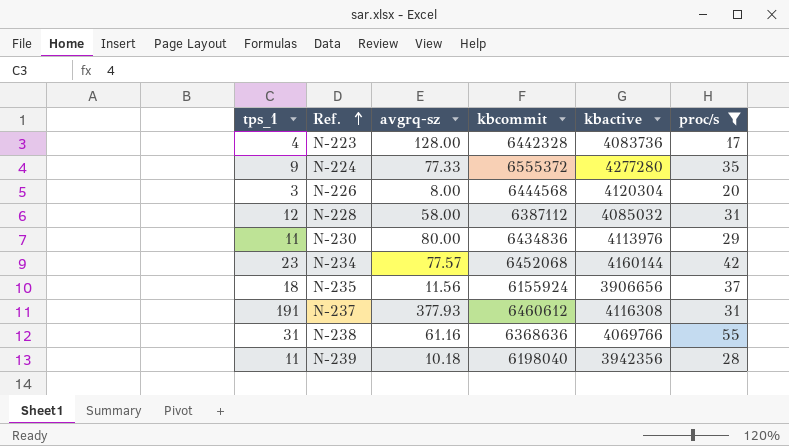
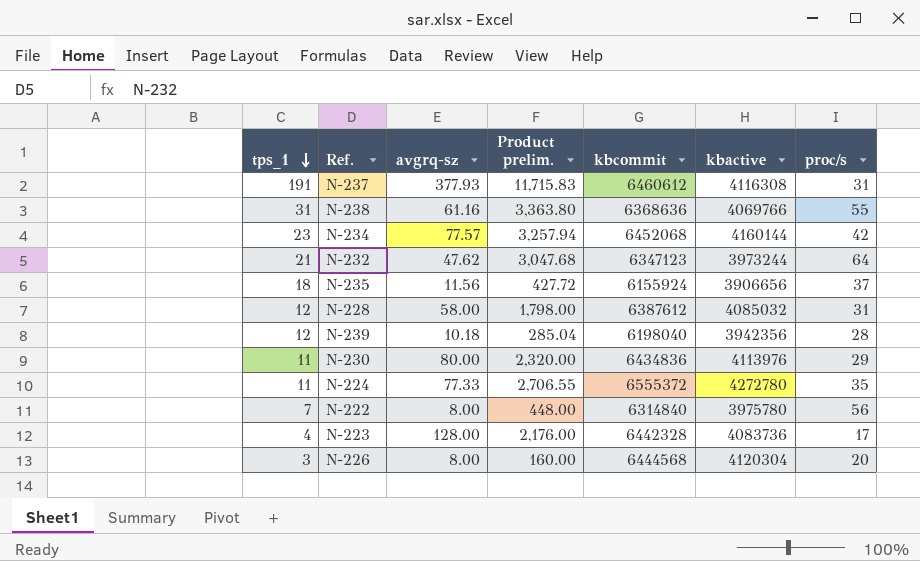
filter: proc/s <= 55 -> none
row order: Ref. ascending -> tps_1 descending
column Product prelim. | formula: none -> [avgrq-sz] * [proc/s]
N-228 | kbcommit: 6387112 -> 6387612
N-239 | tps_1: 11 -> 12
N-224 | tps_1: 9 -> 11
N-224 | kbactive: 4277280 -> 4272780

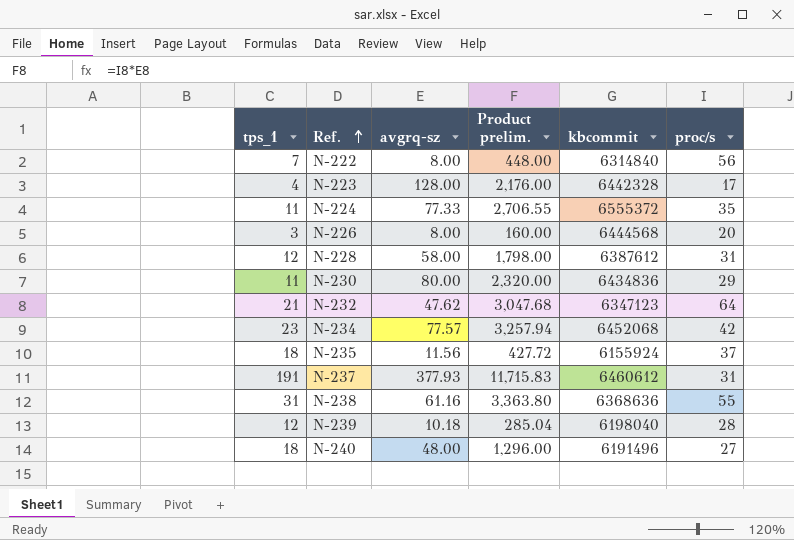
row order: tps_1 descending -> Ref. ascending
column kbactive | position: 6 -> none
row N-240: none -> 18 | 48.00 | 1,296.00 | 6191496 | 27

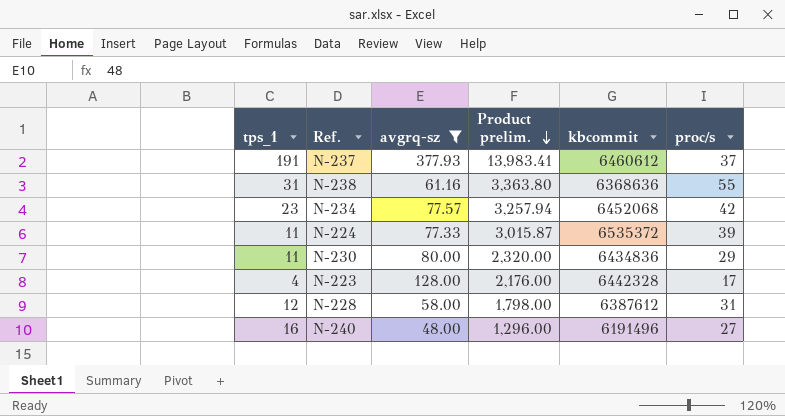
filter: none -> avgrq-sz >= 48.00
row order: Ref. ascending -> Product prelim. descending
N-237 | Product prelim.: 11,715.83 -> 13,983.41
N-237 | proc/s: 31 -> 37
N-224 | Product prelim.: 2,706.55 -> 3,015.87
N-224 | kbcommit: 6555372 -> 6535372
N-224 | proc/s: 35 -> 39
N-240 | tps_1: 18 -> 16

